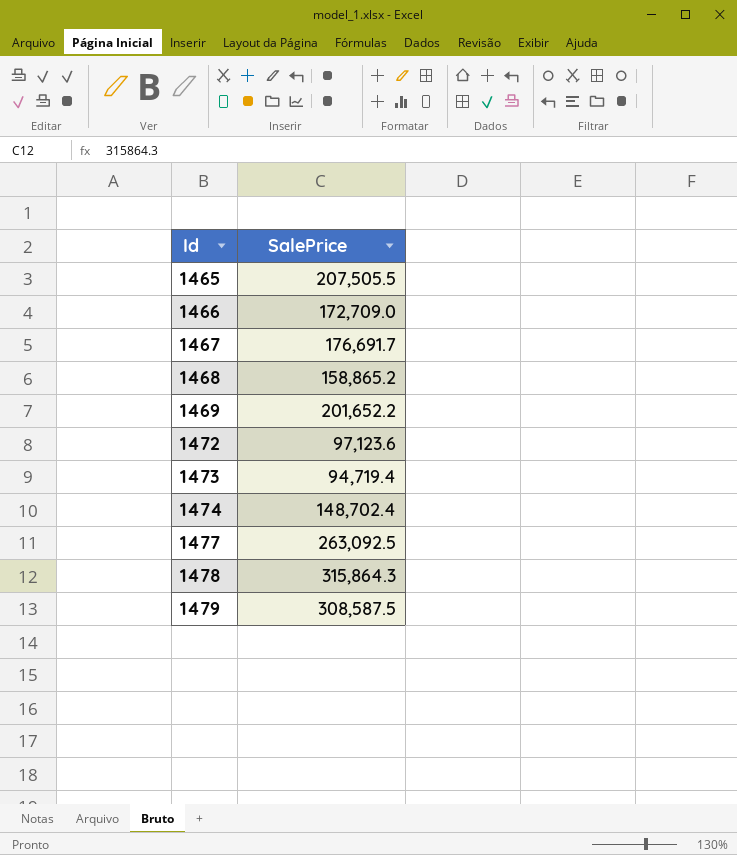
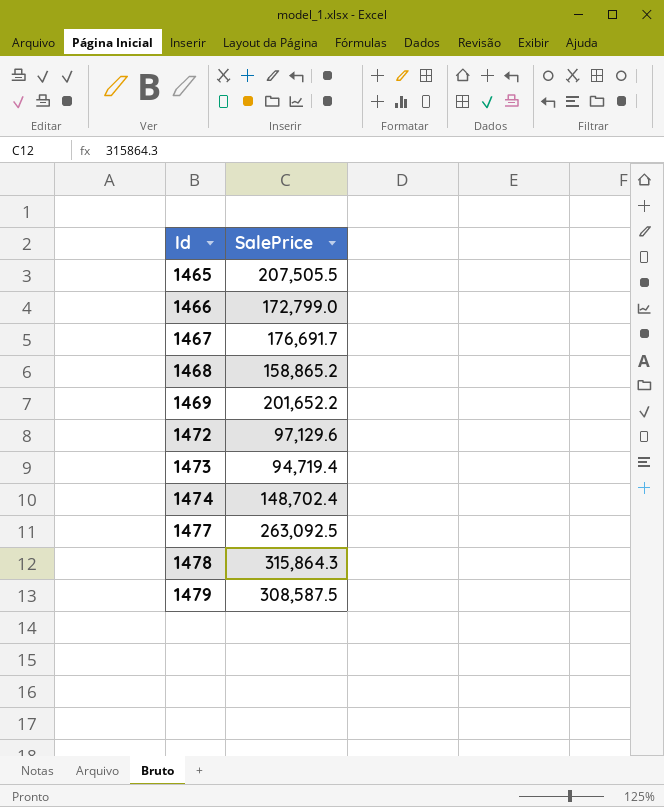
1466 | SalePrice: 172,709.0 -> 172,799.0
1472 | SalePrice: 97,123.6 -> 97,129.6

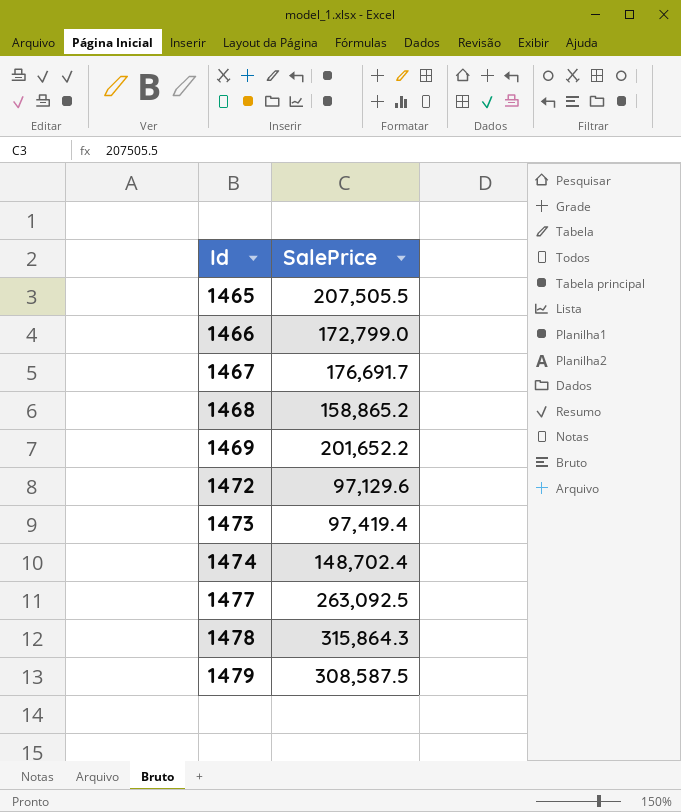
1473 | SalePrice: 94,719.4 -> 97,419.4

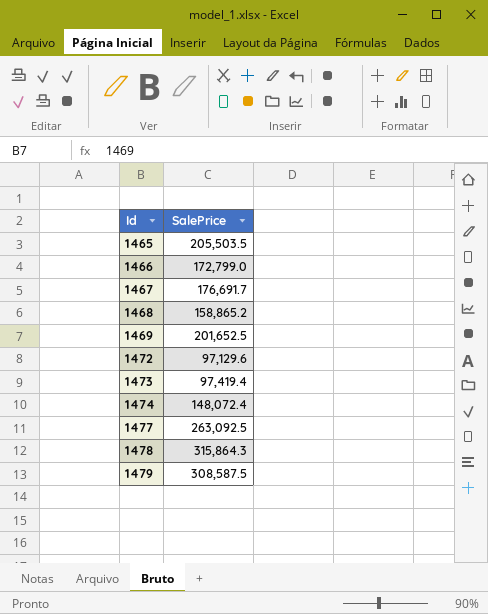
1465 | SalePrice: 207,505.5 -> 205,503.5
1469 | SalePrice: 201,652.2 -> 201,652.5
1474 | SalePrice: 148,702.4 -> 148,072.4

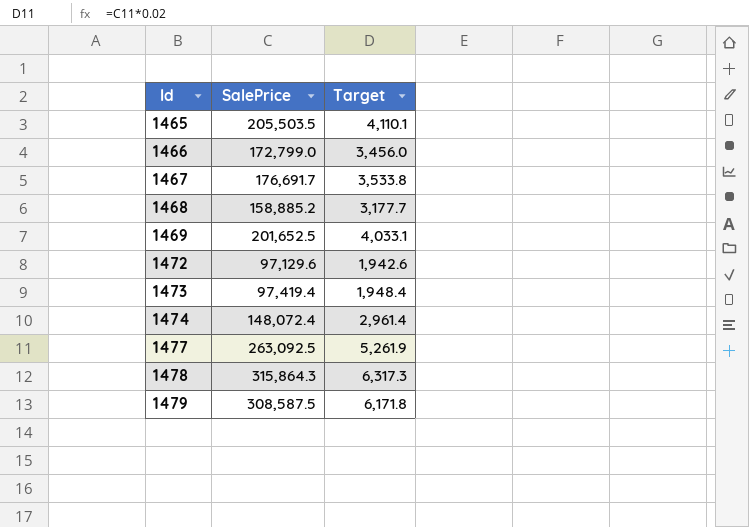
column Target | formula: none -> [SalePrice] * 0.02
1468 | SalePrice: 158,865.2 -> 158,885.2

